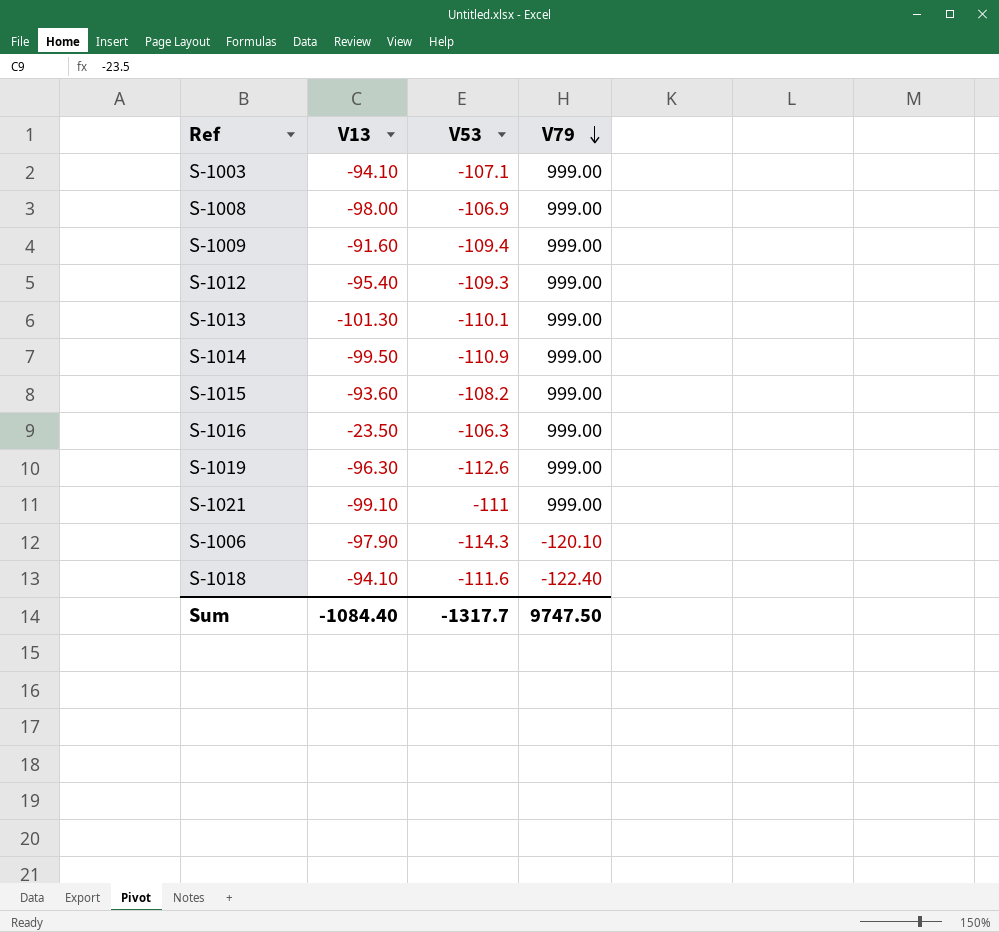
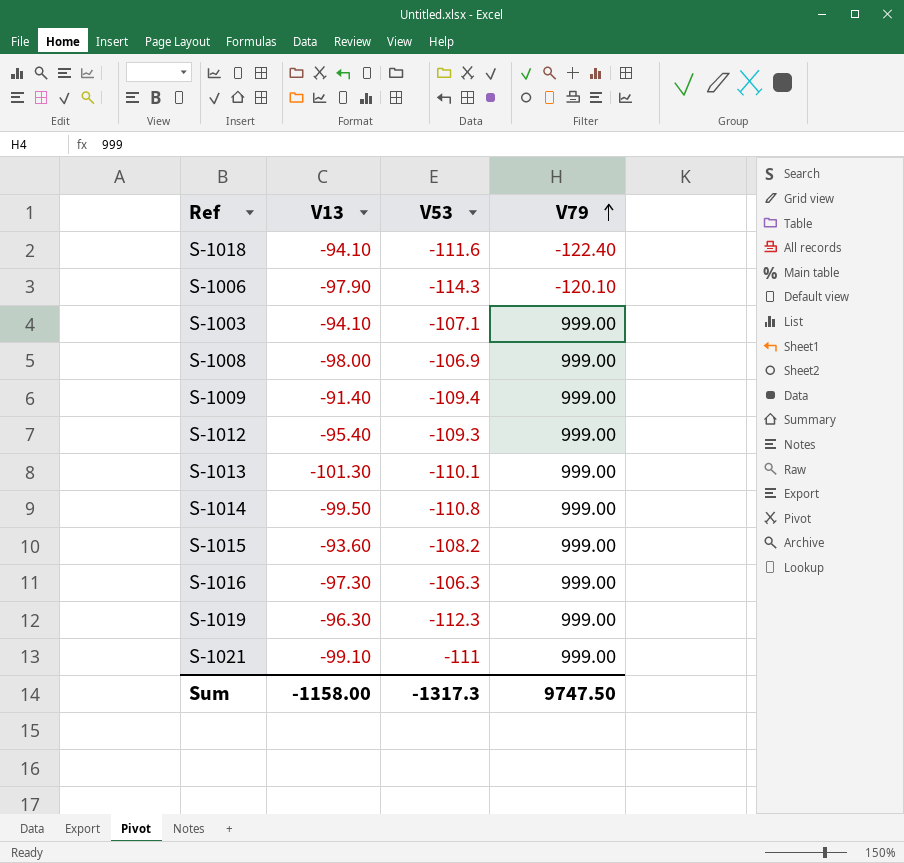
row order: V79 descending -> V79 ascending
S-1009 | V13: -91.60 -> -91.40
S-1014 | V53: -110.9 -> -110.8
S-1016 | V13: -23.50 -> -97.30
S-1019 | V53: -112.6 -> -112.3
Sum | V13: -1084.40 -> -1158.00
Sum | V53: -1317.7 -> -1317.3

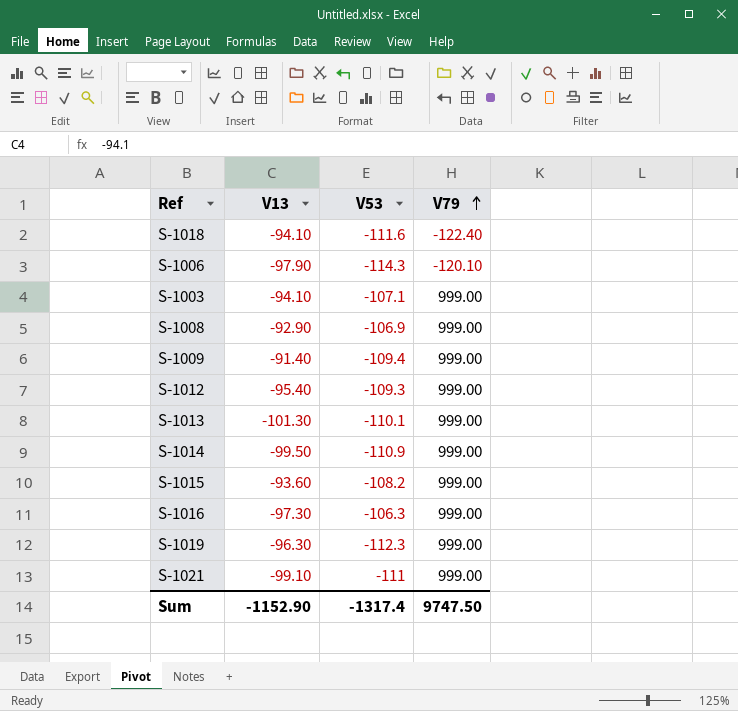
S-1008 | V13: -98.00 -> -92.90
S-1014 | V53: -110.8 -> -110.9
Sum | V13: -1158.00 -> -1152.90
Sum | V53: -1317.3 -> -1317.4

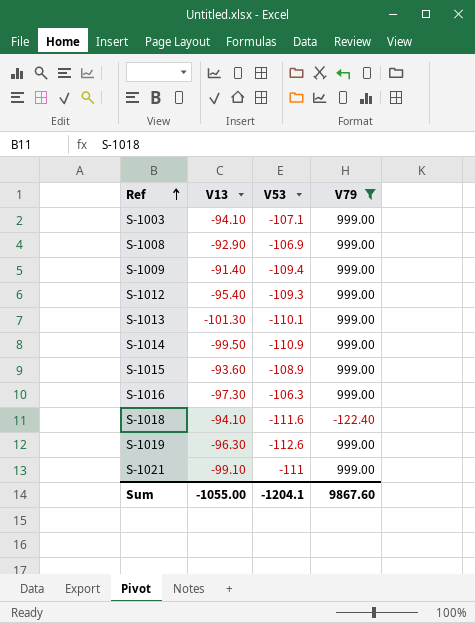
filter: none -> V79 != -120.10
row order: V79 ascending -> Ref ascending
S-1015 | V53: -108.2 -> -108.9
S-1019 | V53: -112.3 -> -112.6
Sum | V13: -1152.90 -> -1055.00
Sum | V53: -1317.4 -> -1204.1
Sum | V79: 9747.50 -> 9867.60

